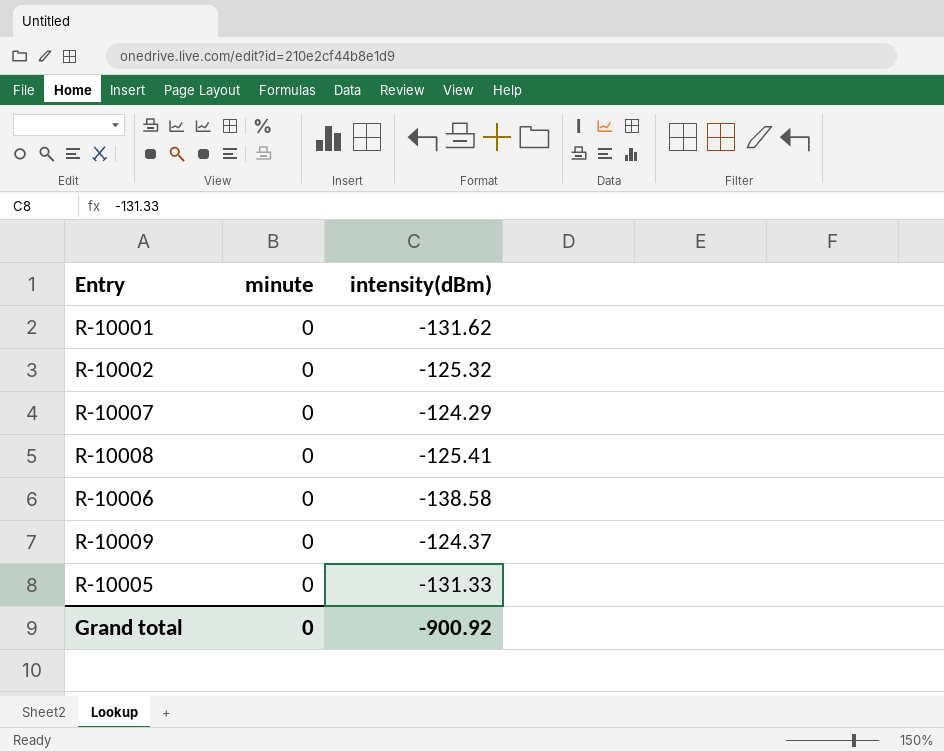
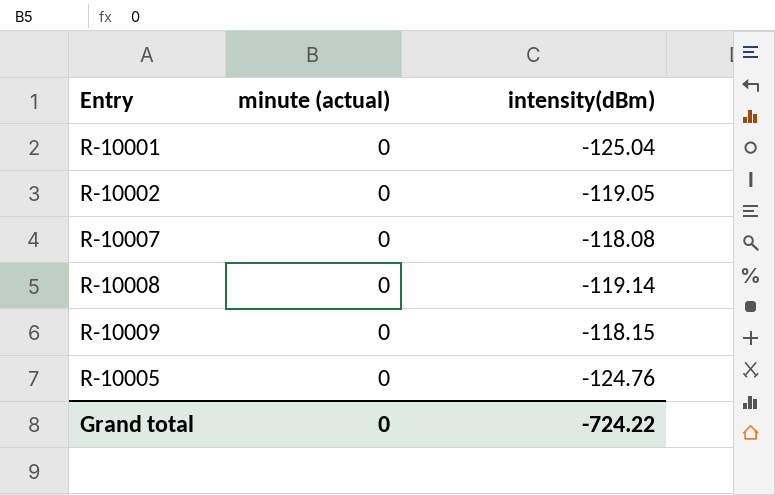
column name: minute -> minute (actual)
row R-10006: 0 | -138.58 -> none
R-10001 | intensity(dBm): -131.62 -> -125.04
R-10002 | intensity(dBm): -125.32 -> -119.05
R-10007 | intensity(dBm): -124.29 -> -118.08
R-10008 | intensity(dBm): -125.41 -> -119.14
R-10009 | intensity(dBm): -124.37 -> -118.15
R-10005 | intensity(dBm): -131.33 -> -124.76
Grand total | intensity(dBm): -900.92 -> -724.22

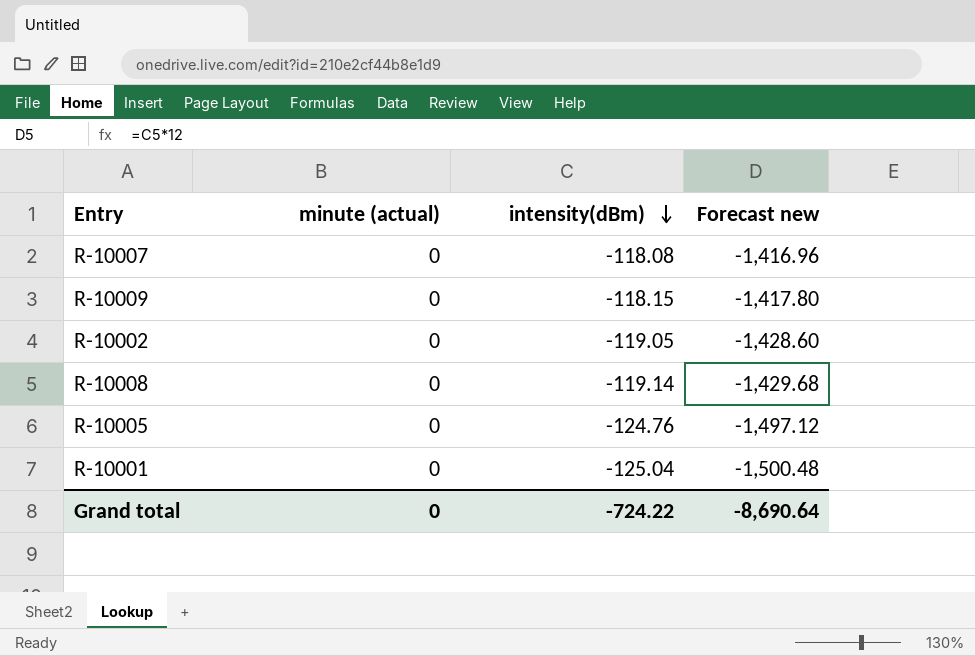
row order: none -> intensity(dBm) descending
column Forecast new | formula: none -> [intensity(dBm)] * 12

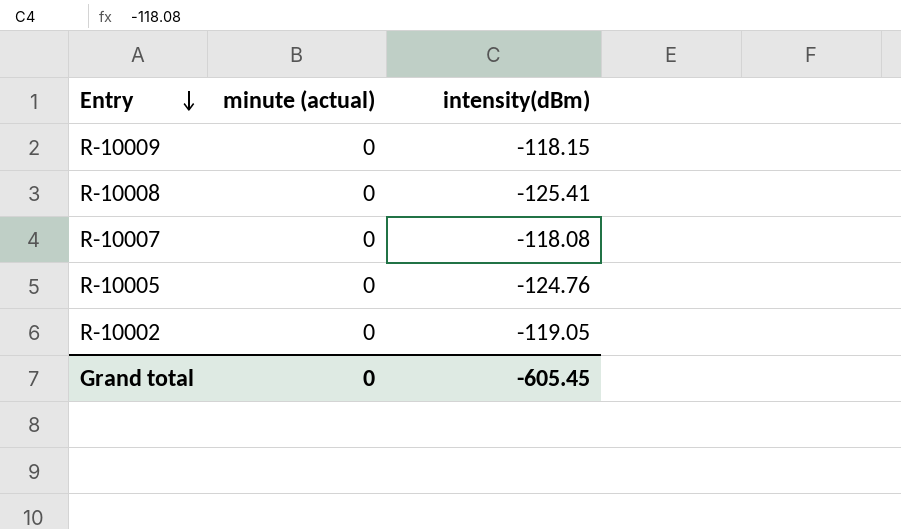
row order: intensity(dBm) descending -> Entry descending
column Forecast new | formula: [intensity(dBm)] * 12 -> none
row R-10001: 0 | -125.04 | -1,500.48 -> none
R-10008 | intensity(dBm): -119.14 -> -125.41
Grand total | intensity(dBm): -724.22 -> -605.45

